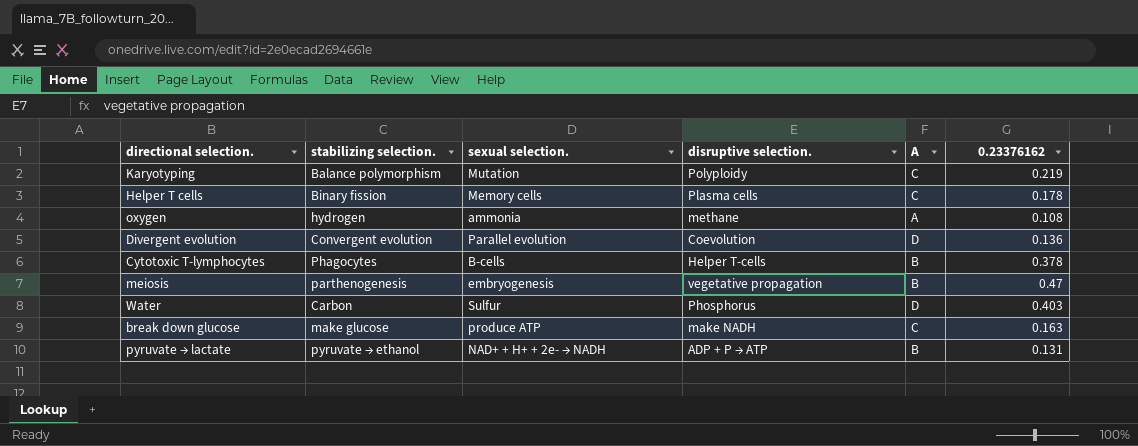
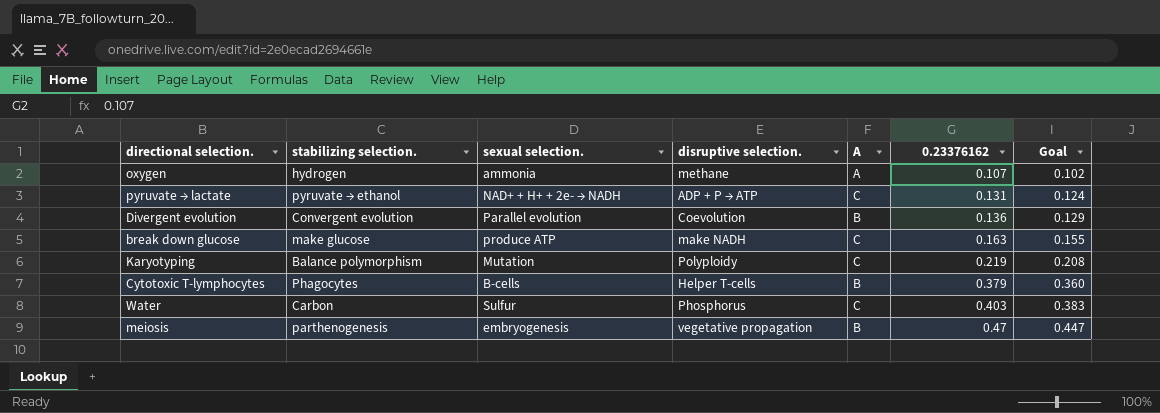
row order: none -> 0.23376162 ascending
column Goal | formula: none -> [0.23376162] * 0.95
row Helper T cells: Binary fission | Memory cells | Plasma cells | C | 0.178 -> none
oxygen | 0.23376162: 0.108 -> 0.107
pyruvate → lactate | A: B -> C
Divergent evolution | A: D -> B
Cytotoxic T-lymphocytes | 0.23376162: 0.378 -> 0.379
Water | A: D -> C

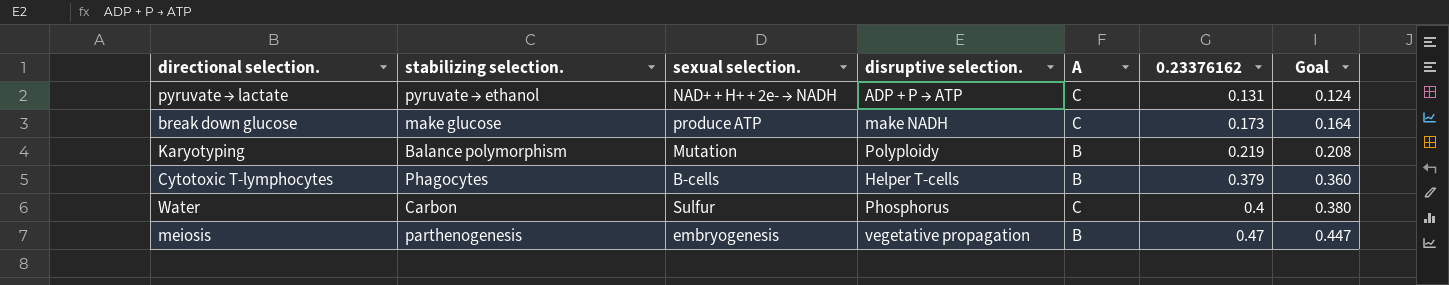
row oxygen: hydrogen | ammonia | methane | A | 0.107 | 0.102 -> none
row Divergent evolution: Convergent evolution | Parallel evolution | Coevolution | B | 0.136 | 0.129 -> none
break down glucose | 0.23376162: 0.163 -> 0.173
break down glucose | Goal: 0.155 -> 0.164
Karyotyping | A: C -> B
Water | 0.23376162: 0.403 -> 0.4
Water | Goal: 0.383 -> 0.380

